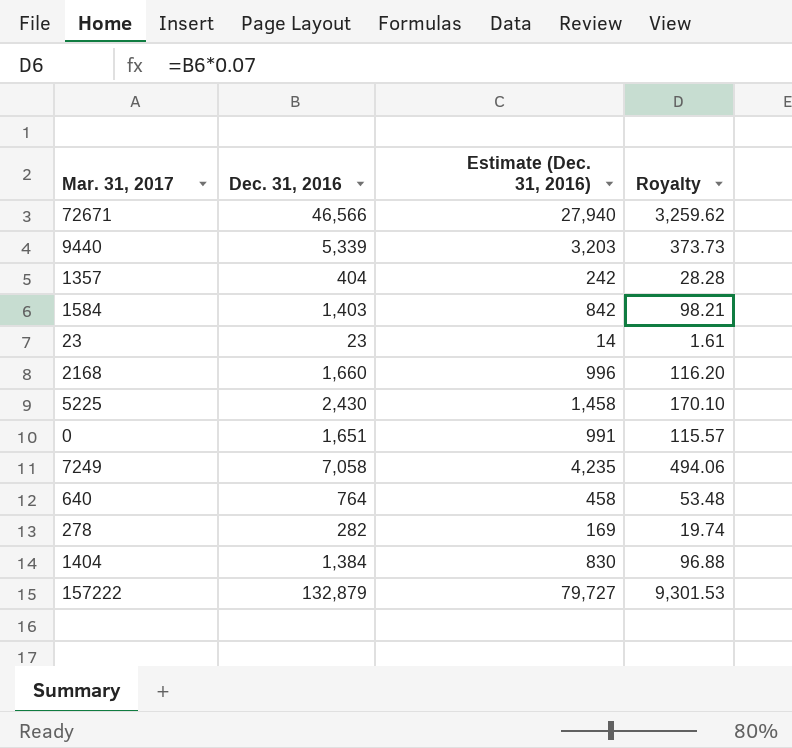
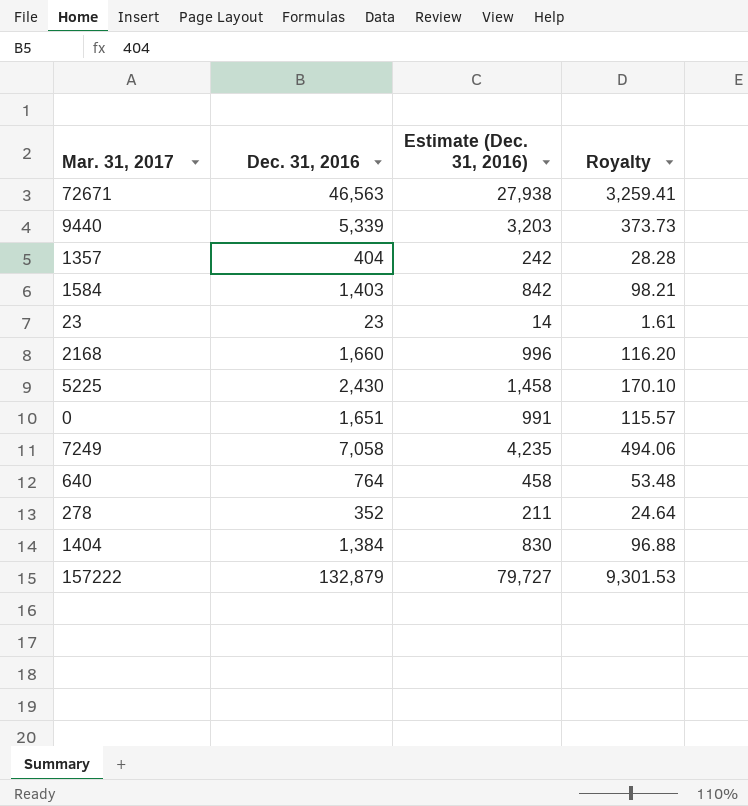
72671 | Dec. 31, 2016: 46,566 -> 46,563
72671 | Estimate (Dec. 31, 2016): 27,940 -> 27,938
72671 | Royalty: 3,259.62 -> 3,259.41
278 | Dec. 31, 2016: 282 -> 352
278 | Estimate (Dec. 31, 2016): 169 -> 211
278 | Royalty: 19.74 -> 24.64

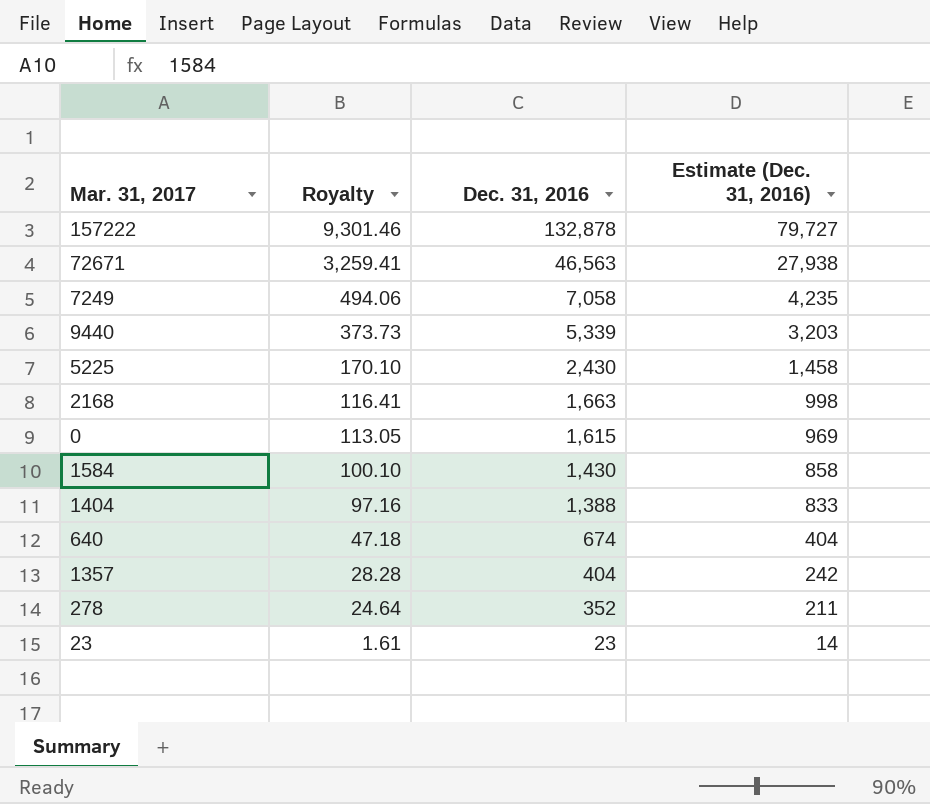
row order: none -> Royalty descending
column Royalty | position: 4 -> 2
157222 | Royalty: 9,301.53 -> 9,301.46
157222 | Dec. 31, 2016: 132,879 -> 132,878
2168 | Royalty: 116.20 -> 116.41
2168 | Dec. 31, 2016: 1,660 -> 1,663
2168 | Estimate (Dec. 31, 2016): 996 -> 998
0 | Royalty: 115.57 -> 113.05
0 | Dec. 31, 2016: 1,651 -> 1,615
0 | Estimate (Dec. 31, 2016): 991 -> 969
1584 | Royalty: 98.21 -> 100.10
1584 | Dec. 31, 2016: 1,403 -> 1,430
1584 | Estimate (Dec. 31, 2016): 842 -> 858
1404 | Royalty: 96.88 -> 97.16
1404 | Dec. 31, 2016: 1,384 -> 1,388
1404 | Estimate (Dec. 31, 2016): 830 -> 833
640 | Royalty: 53.48 -> 47.18
640 | Dec. 31, 2016: 764 -> 674
640 | Estimate (Dec. 31, 2016): 458 -> 404

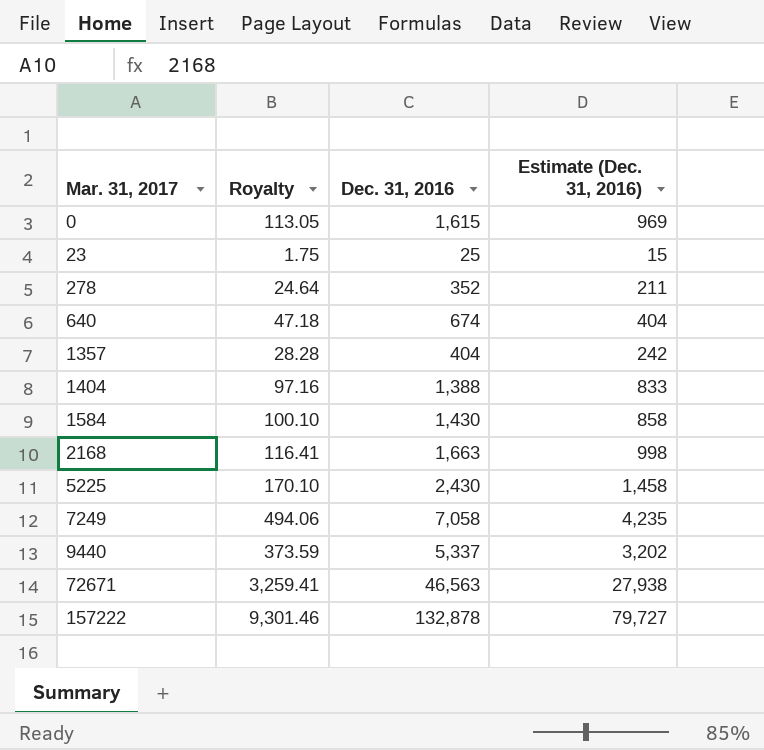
row order: Royalty descending -> Mar. 31, 2017 ascending
23 | Royalty: 1.61 -> 1.75
23 | Dec. 31, 2016: 23 -> 25
23 | Estimate (Dec. 31, 2016): 14 -> 15
9440 | Royalty: 373.73 -> 373.59
9440 | Dec. 31, 2016: 5,339 -> 5,337
9440 | Estimate (Dec. 31, 2016): 3,203 -> 3,202

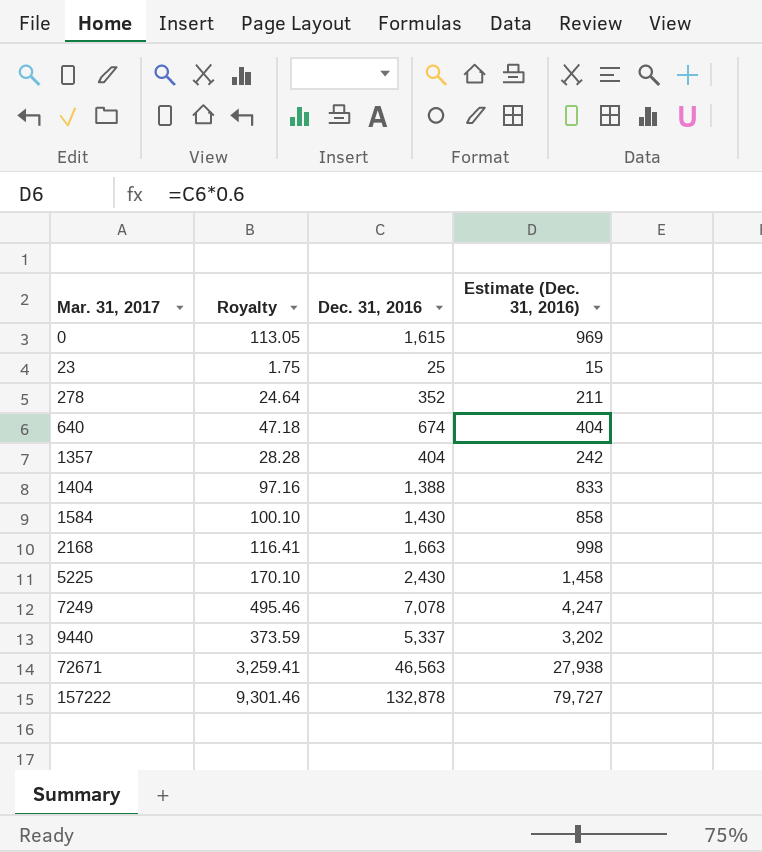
7249 | Royalty: 494.06 -> 495.46
7249 | Dec. 31, 2016: 7,058 -> 7,078
7249 | Estimate (Dec. 31, 2016): 4,235 -> 4,247

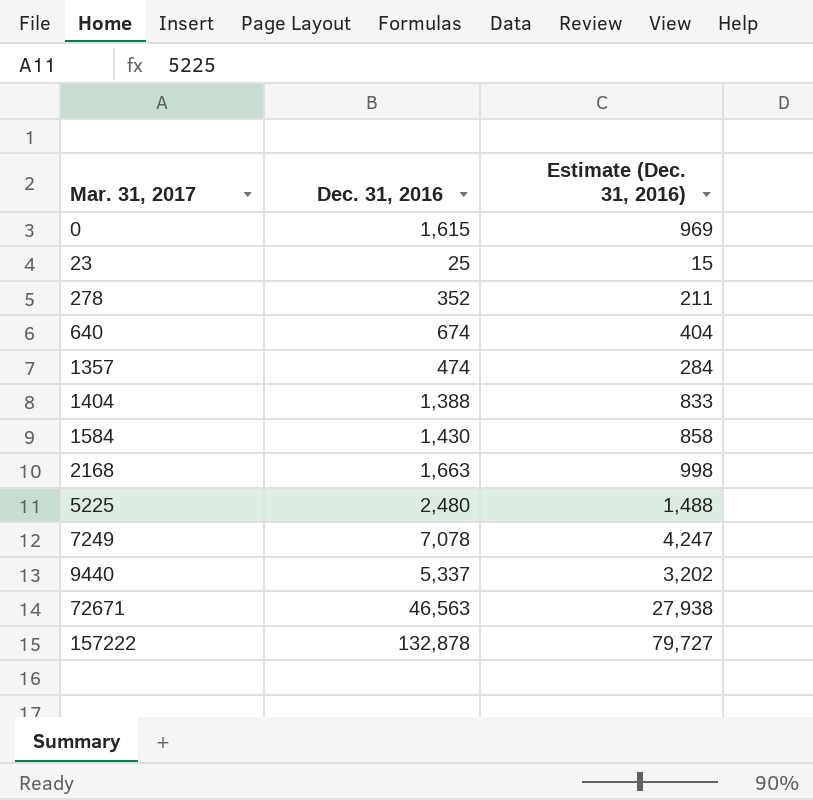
column Royalty | formula: [Dec. 31, 2016] * 0.07 -> none
1357 | Dec. 31, 2016: 404 -> 474
1357 | Estimate (Dec. 31, 2016): 242 -> 284
5225 | Dec. 31, 2016: 2,430 -> 2,480
5225 | Estimate (Dec. 31, 2016): 1,458 -> 1,488

